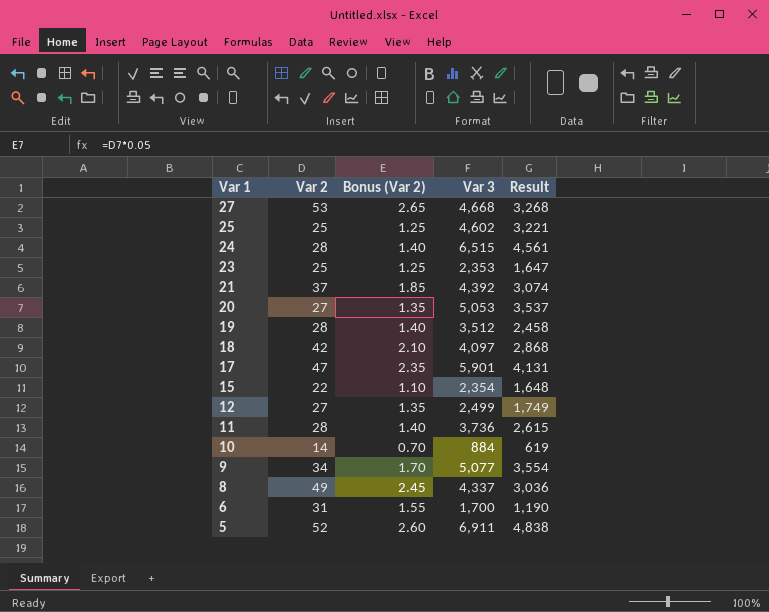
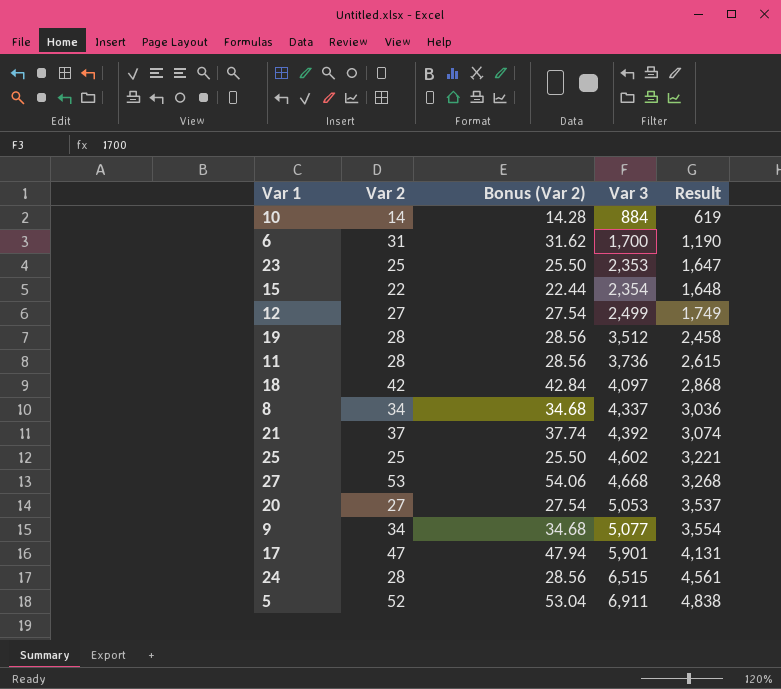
row order: Var 1 descending -> Var 3 ascending
column Bonus (Var 2) | formula: [Var 2] * 0.05 -> [Var 2] * 1.02
8 | Var 2: 49 -> 34

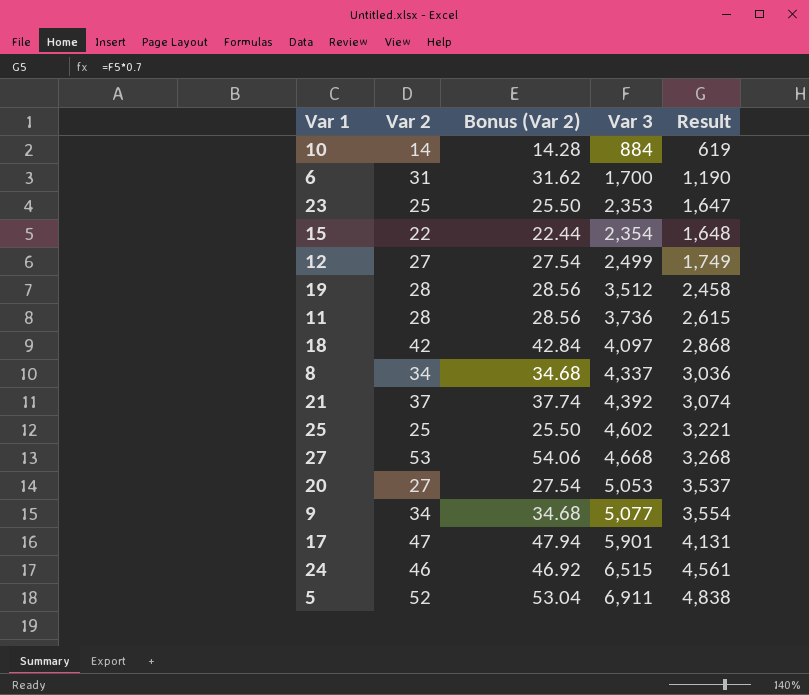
24 | Var 2: 28 -> 46
24 | Bonus (Var 2): 28.56 -> 46.92

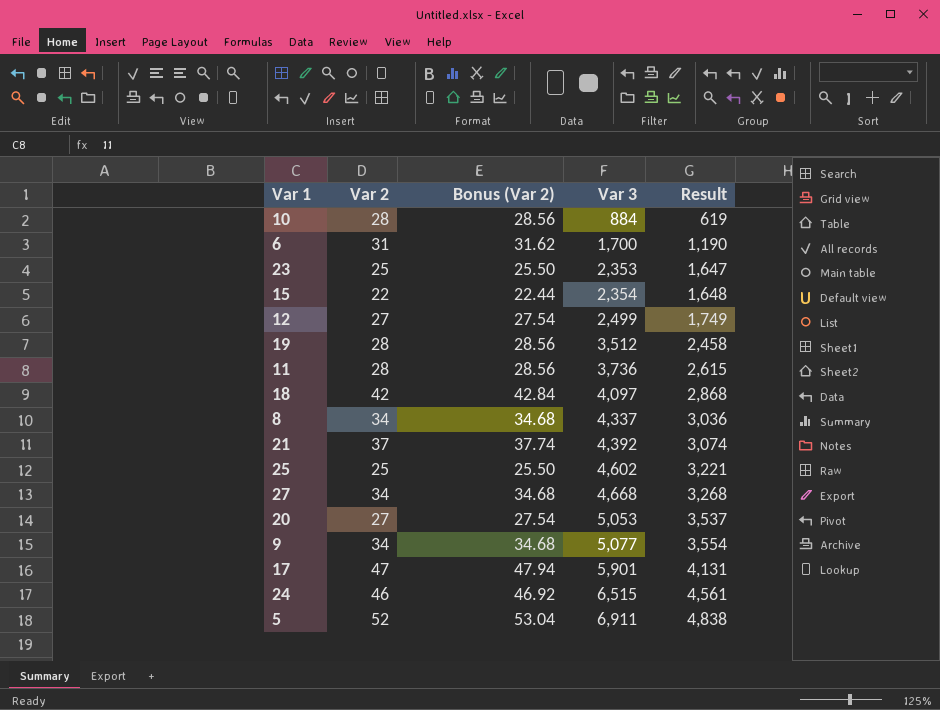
10 | Var 2: 14 -> 28
10 | Bonus (Var 2): 14.28 -> 28.56
27 | Var 2: 53 -> 34
27 | Bonus (Var 2): 54.06 -> 34.68

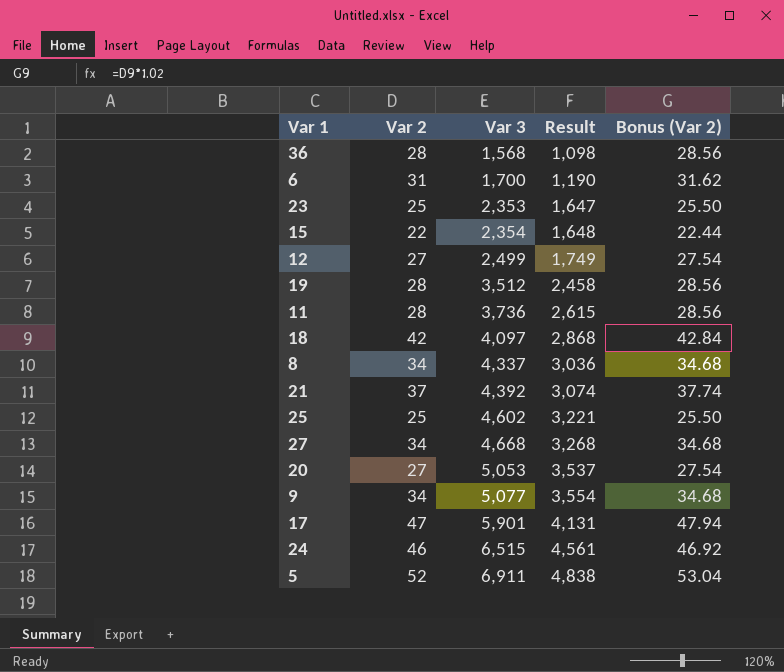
column Bonus (Var 2) | position: 3 -> 5
row 10: 28 | 28.56 | 884 | 619 -> none
row 36: none -> 28 | 1,568 | 1,098 | 28.56

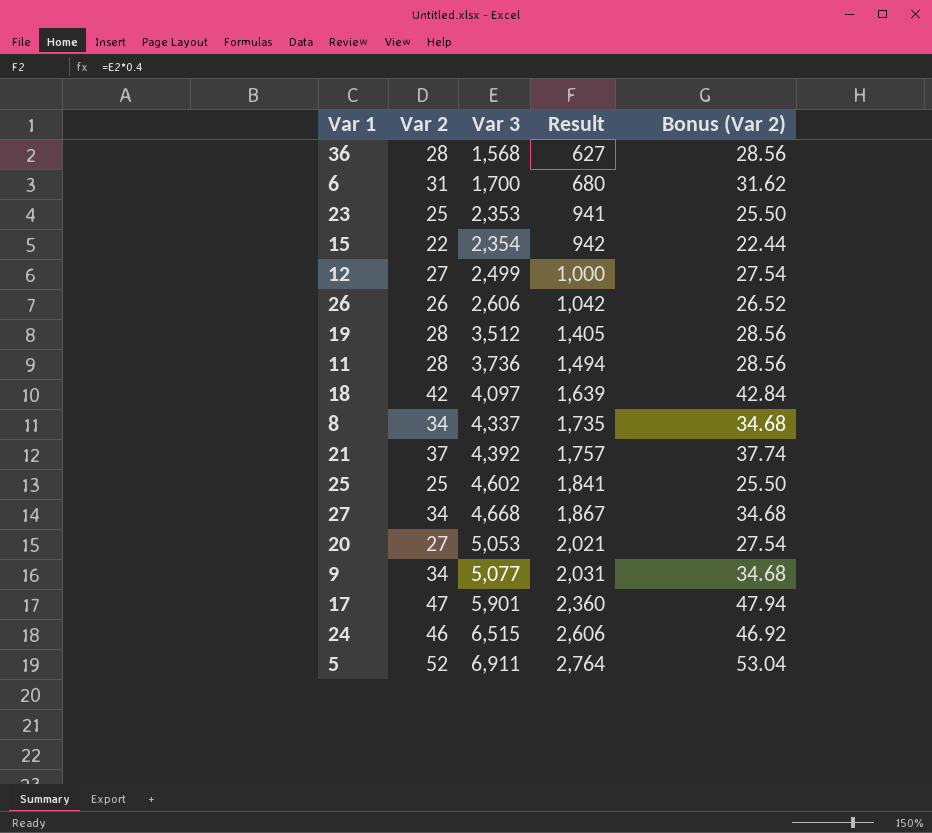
column Result | formula: [Var 3] * 0.7 -> [Var 3] * 0.4
row 26: none -> 26 | 2,606 | 1,042 | 26.52

